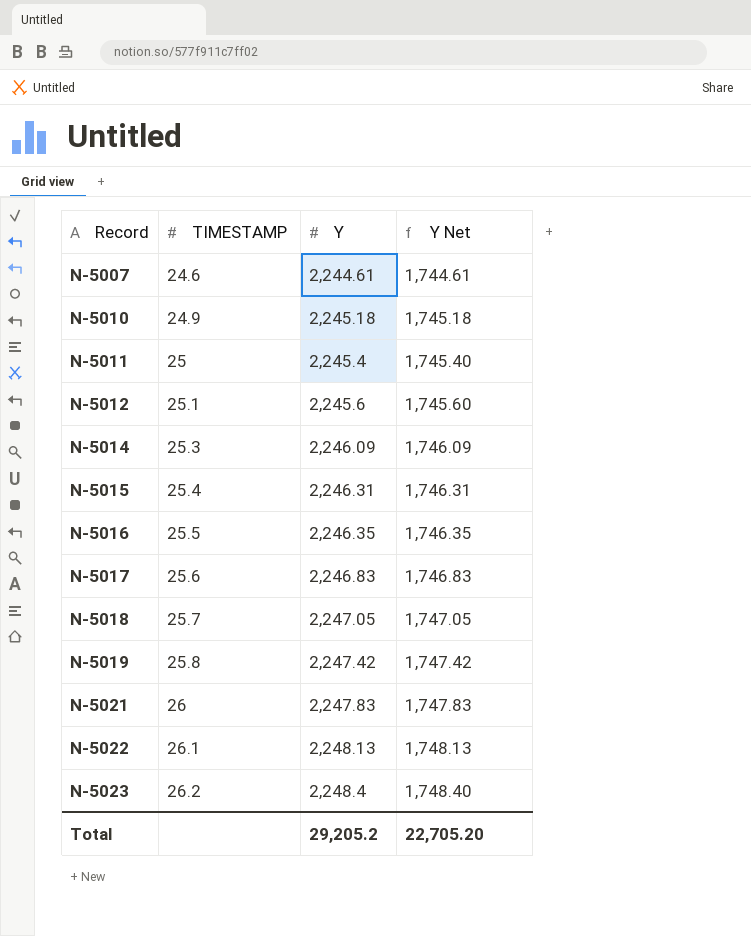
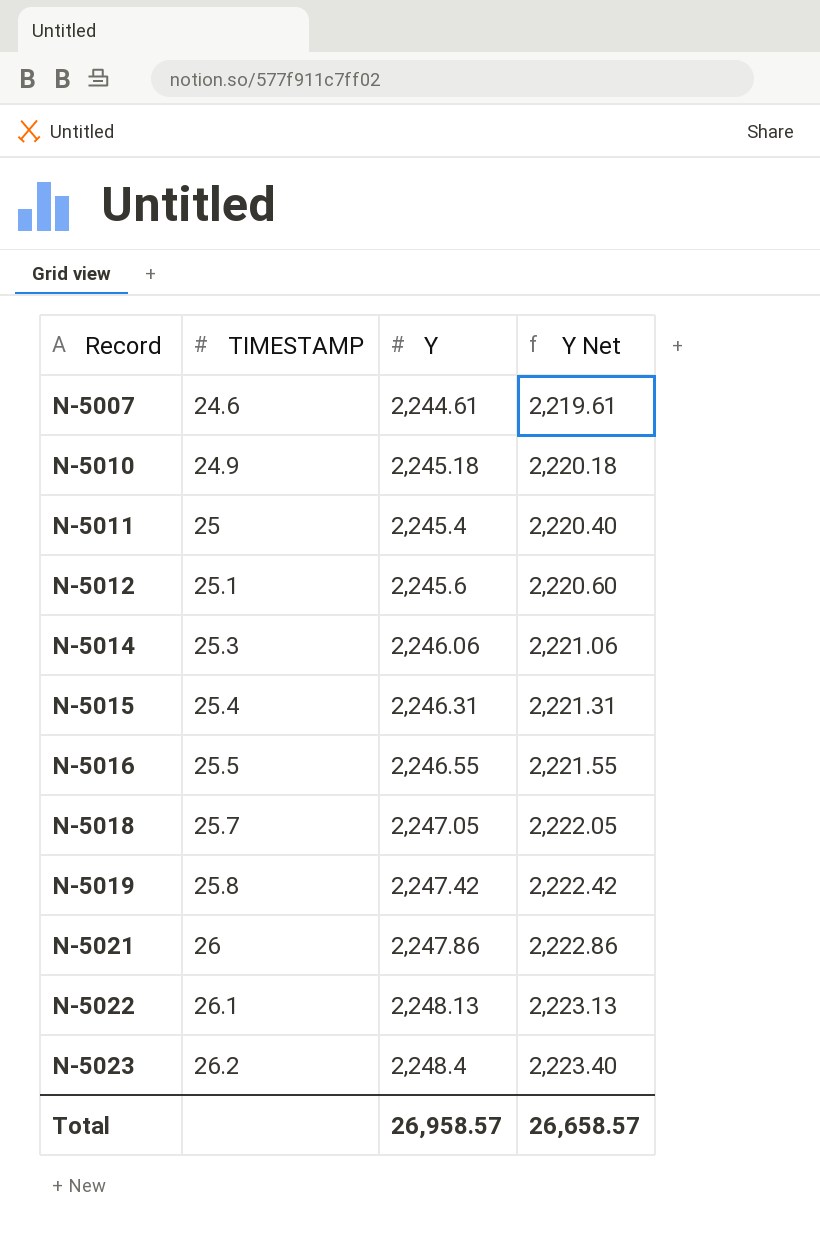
column Y Net | formula: [Y] - 500 -> [Y] - 25
row N-5017: 25.6 | 2,246.83 | 1,746.83 -> none
N-5014 | Y: 2,246.09 -> 2,246.06
N-5016 | Y: 2,246.35 -> 2,246.55
N-5021 | Y: 2,247.83 -> 2,247.86
Total | Y: 29,205.2 -> 26,958.57
Total | Y Net: 22,705.20 -> 26,658.57

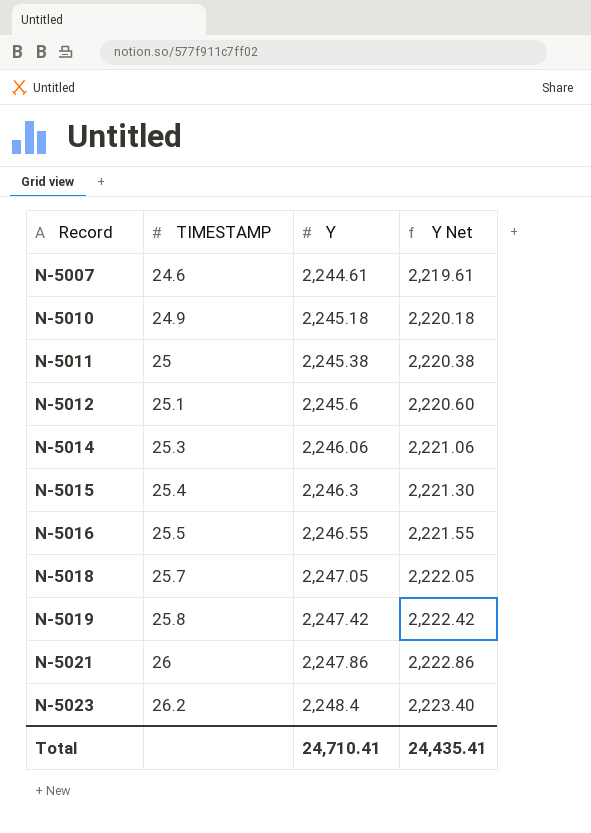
row N-5022: 26.1 | 2,248.13 | 2,223.13 -> none
N-5011 | Y: 2,245.4 -> 2,245.38
N-5011 | Y Net: 2,220.40 -> 2,220.38
N-5015 | Y: 2,246.31 -> 2,246.3
N-5015 | Y Net: 2,221.31 -> 2,221.30
Total | Y: 26,958.57 -> 24,710.41
Total | Y Net: 26,658.57 -> 24,435.41

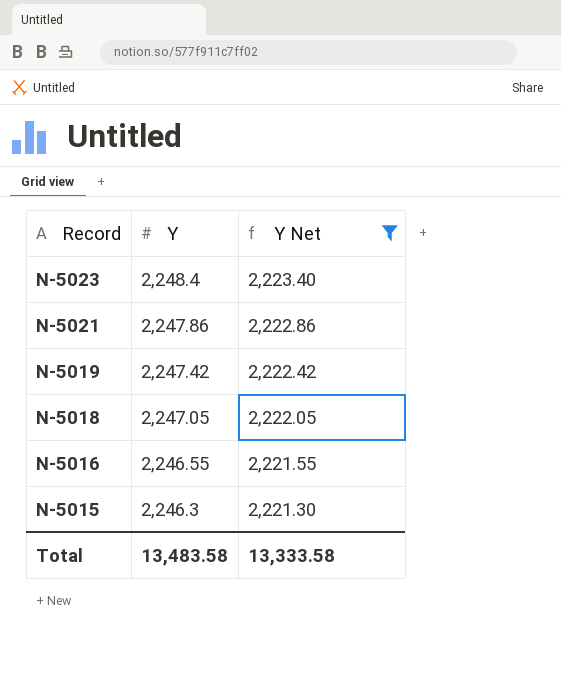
filter: none -> Y Net >= 2,221.30
row order: Record ascending -> Record descending
column TIMESTAMP | position: 2 -> none
Total | Y: 24,710.41 -> 13,483.58
Total | Y Net: 24,435.41 -> 13,333.58

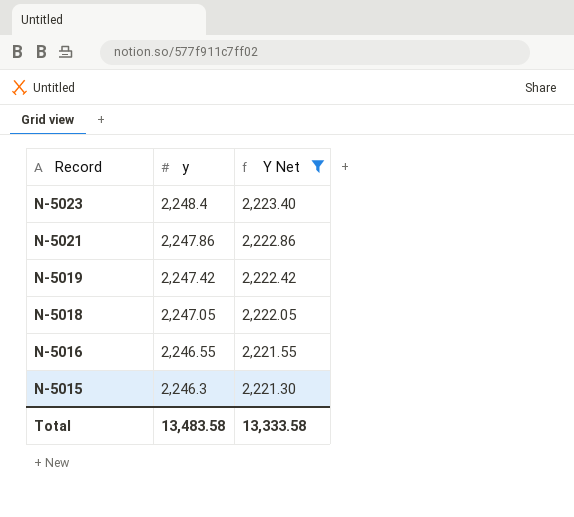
column name: Y -> y

